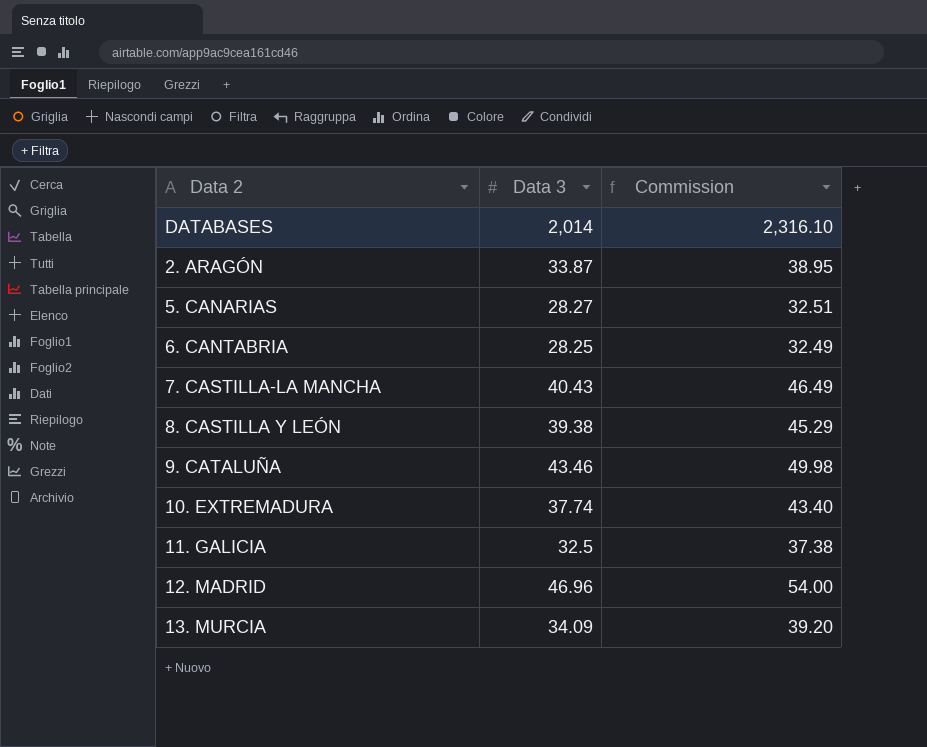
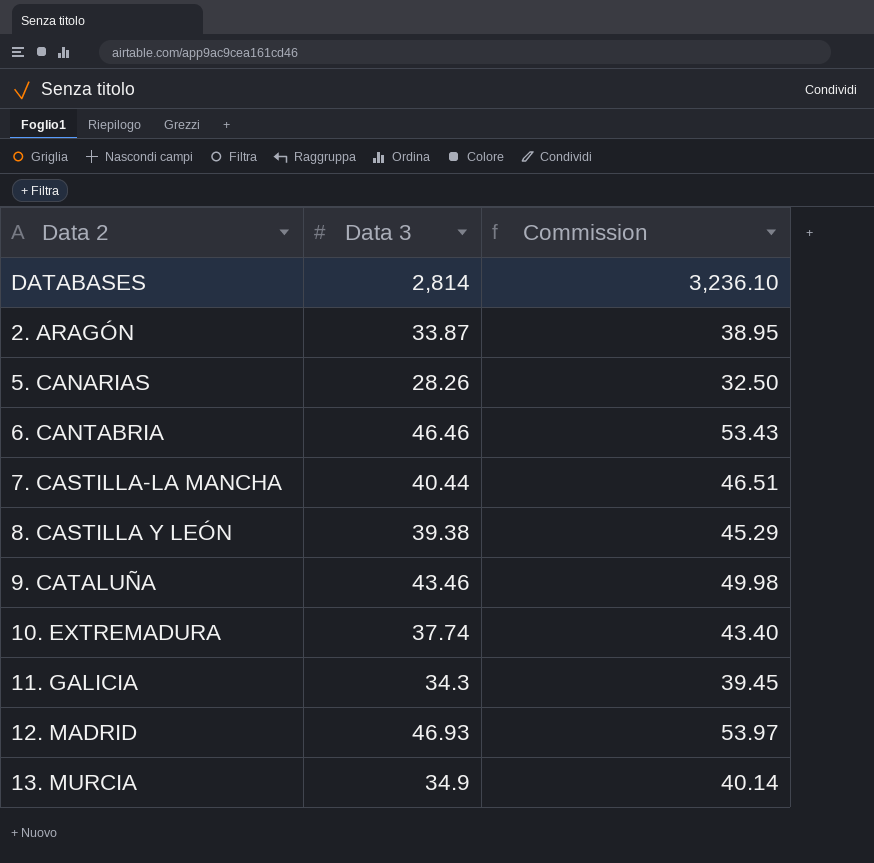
DATABASES | Data 3: 2,014 -> 2,814
DATABASES | Commission: 2,316.10 -> 3,236.10
5. CANARIAS | Data 3: 28.27 -> 28.26
5. CANARIAS | Commission: 32.51 -> 32.50
6. CANTABRIA | Data 3: 28.25 -> 46.46
6. CANTABRIA | Commission: 32.49 -> 53.43
7. CASTILLA-LA MANCHA | Data 3: 40.43 -> 40.44
7. CASTILLA-LA MANCHA | Commission: 46.49 -> 46.51
11. GALICIA | Data 3: 32.5 -> 34.3
11. GALICIA | Commission: 37.38 -> 39.45
12. MADRID | Data 3: 46.96 -> 46.93
12. MADRID | Commission: 54.00 -> 53.97
13. MURCIA | Data 3: 34.09 -> 34.9
13. MURCIA | Commission: 39.20 -> 40.14

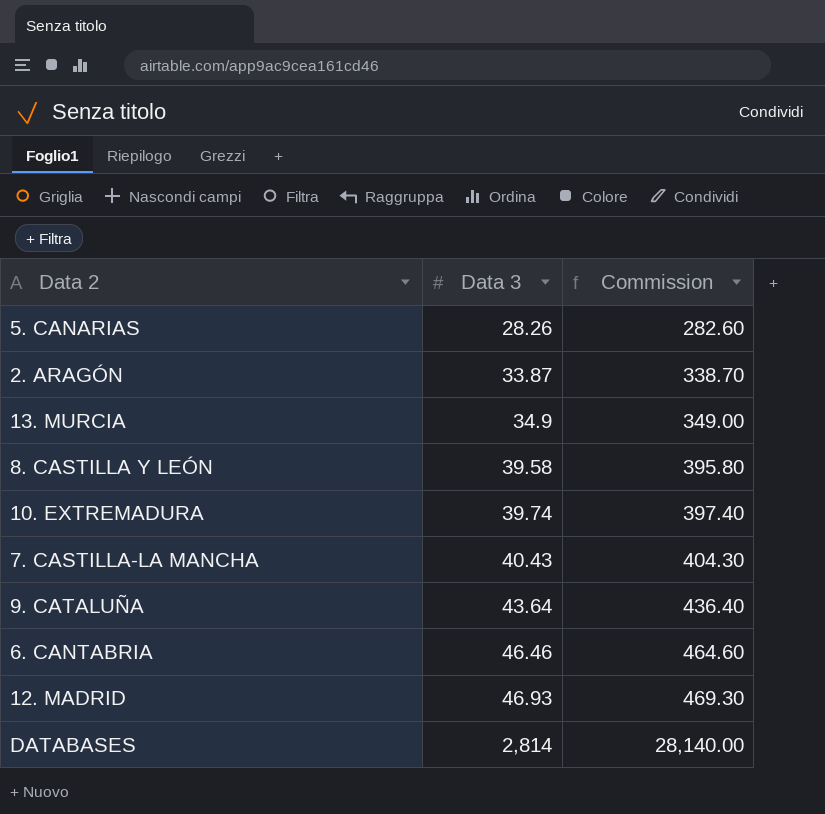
row order: none -> Data 3 ascending
column Commission | formula: [Data 3] * 1.15 -> [Data 3] * 10
row 11. GALICIA: 34.3 | 39.45 -> none
8. CASTILLA Y LEÓN | Data 3: 39.38 -> 39.58
10. EXTREMADURA | Data 3: 37.74 -> 39.74
7. CASTILLA-LA MANCHA | Data 3: 40.44 -> 40.43
9. CATALUÑA | Data 3: 43.46 -> 43.64

